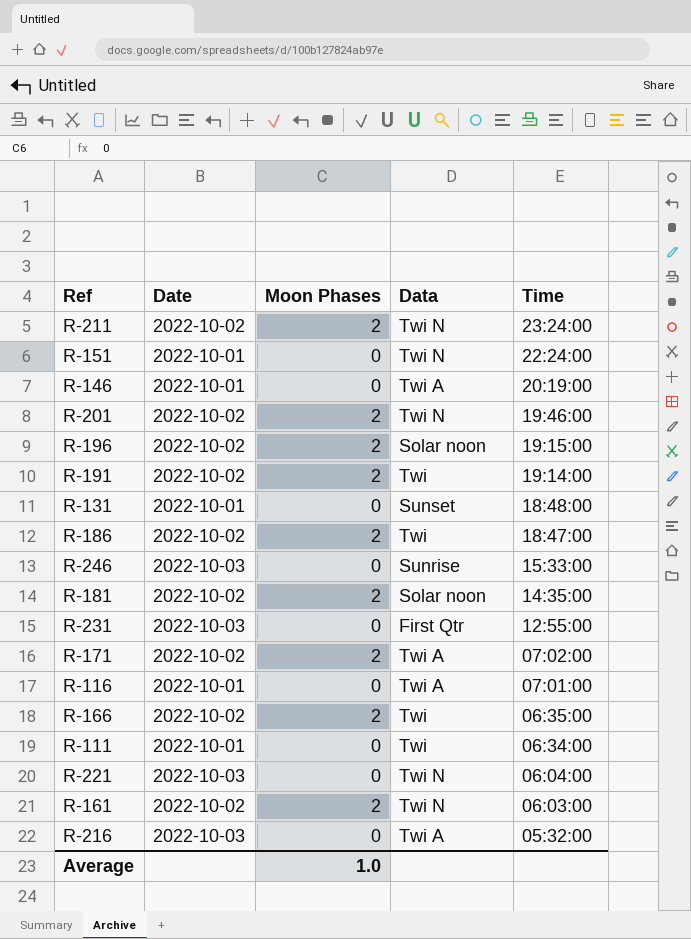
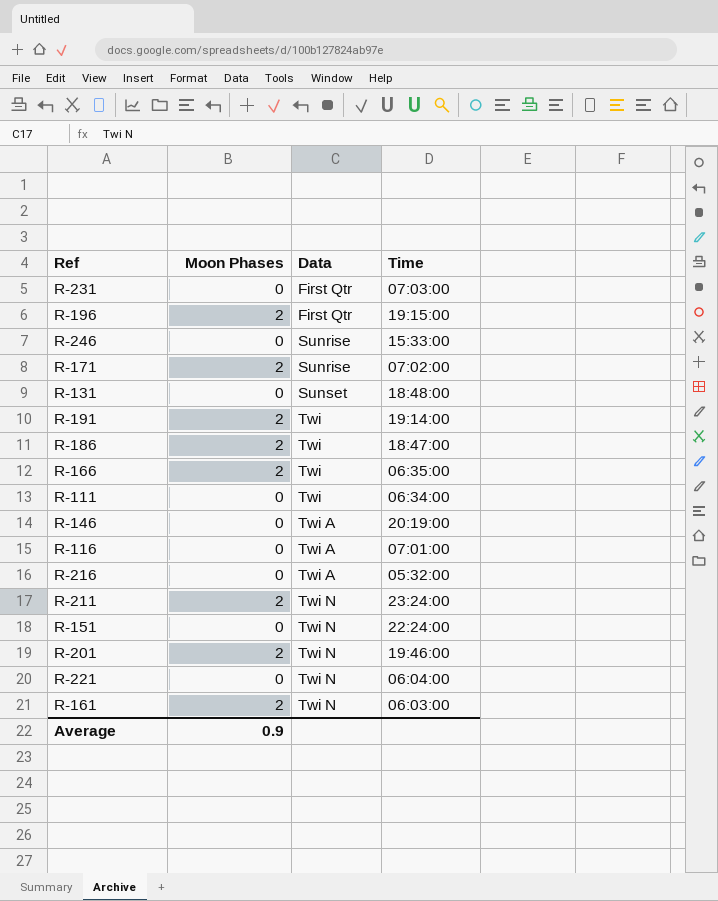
row order: Time descending -> Data ascending
column Date | position: 2 -> none
row R-181: 2022-10-02 | 2 | Solar noon | 14:35:00 -> none
R-231 | Time: 12:55:00 -> 07:03:00
R-196 | Data: Solar noon -> First Qtr
R-171 | Data: Twi A -> Sunrise
Average | Moon Phases: 1.0 -> 0.9

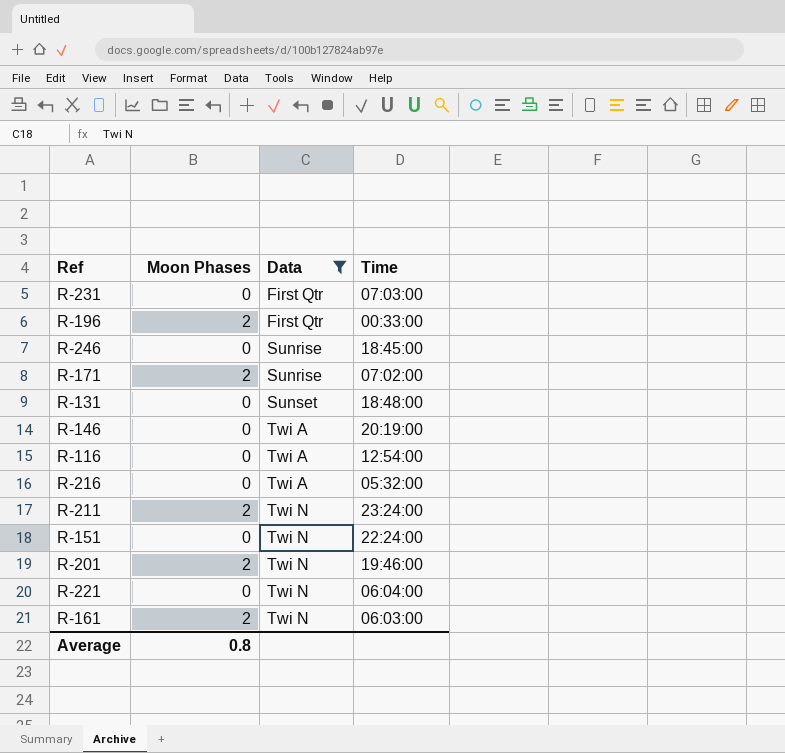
filter: none -> Data != Twi
R-196 | Time: 19:15:00 -> 00:33:00
R-246 | Time: 15:33:00 -> 18:45:00
R-116 | Time: 07:01:00 -> 12:54:00
Average | Moon Phases: 0.9 -> 0.8

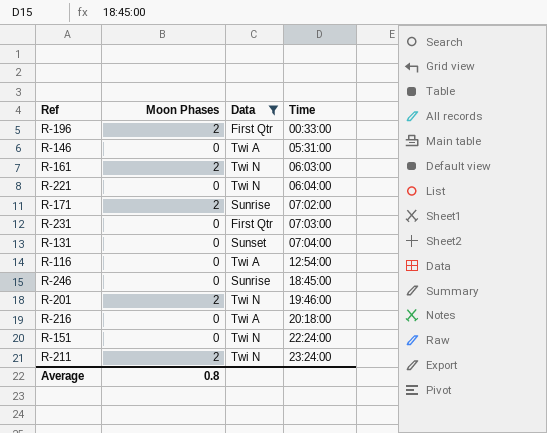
row order: Data ascending -> Time ascending
R-146 | Time: 20:19:00 -> 05:31:00
R-131 | Time: 18:48:00 -> 07:04:00
R-216 | Time: 05:32:00 -> 20:18:00

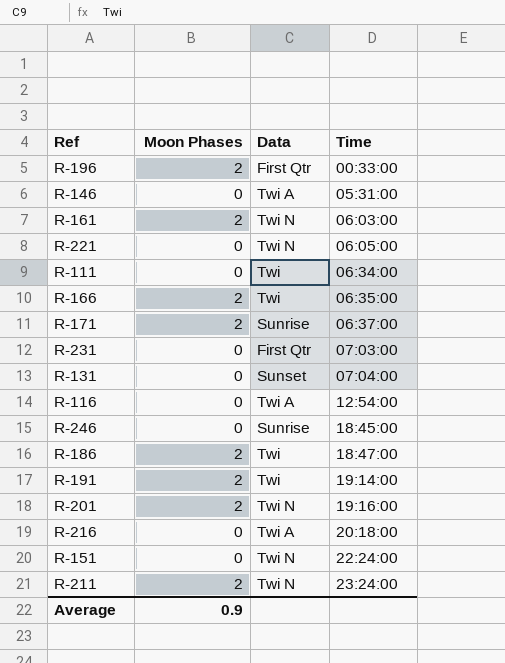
filter: Data != Twi -> none
R-221 | Time: 06:04:00 -> 06:05:00
R-171 | Time: 07:02:00 -> 06:37:00
R-201 | Time: 19:46:00 -> 19:16:00
Average | Moon Phases: 0.8 -> 0.9

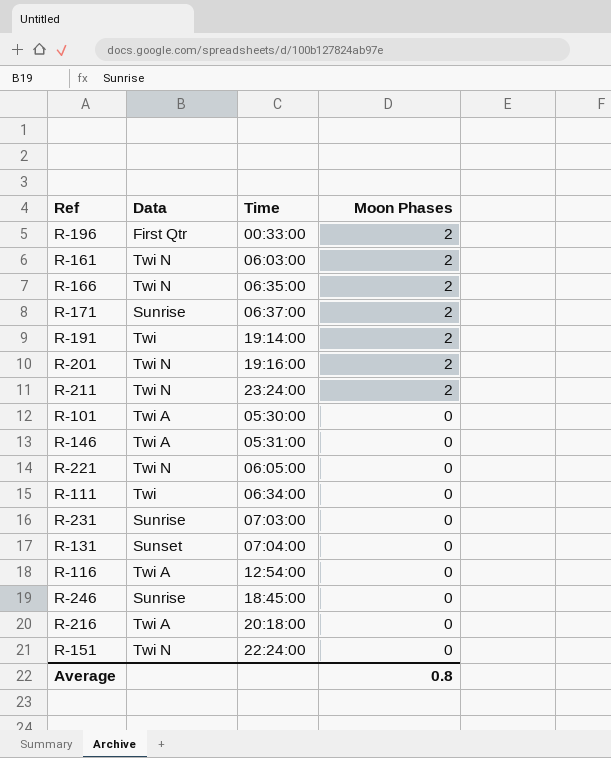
row order: Time ascending -> Moon Phases descending
column Moon Phases | position: 2 -> 4
row R-186: 2 | Twi | 18:47:00 -> none
R-166 | Data: Twi -> Twi N
row R-101: none -> Twi A | 05:30:00 | 0
R-231 | Data: First Qtr -> Sunrise
Average | Moon Phases: 0.9 -> 0.8

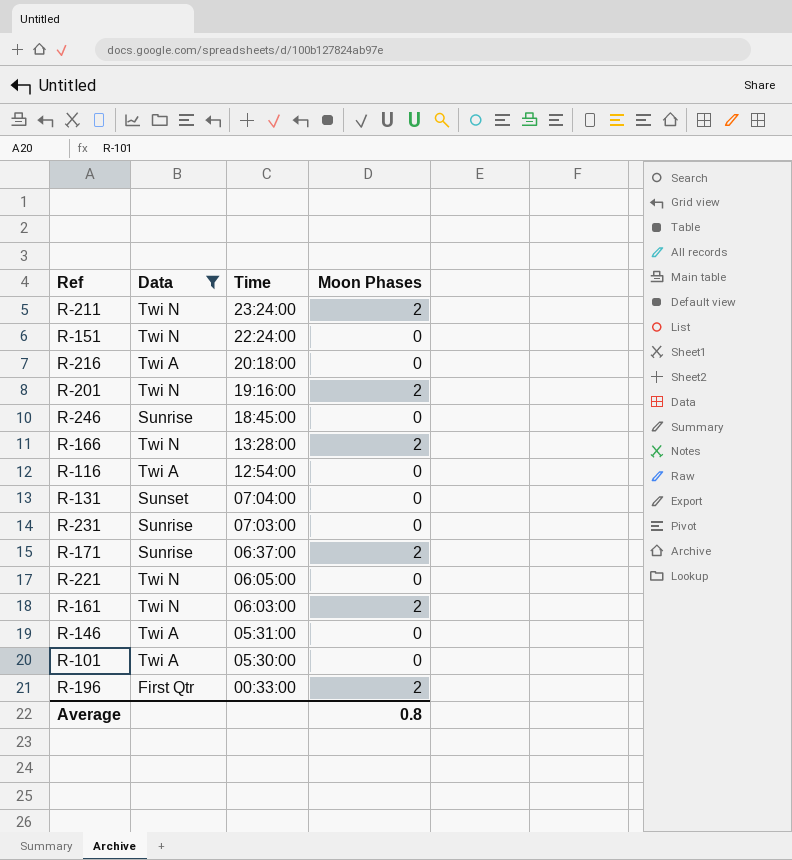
filter: none -> Data != Twi
row order: Moon Phases descending -> Time descending
R-166 | Time: 06:35:00 -> 13:28:00

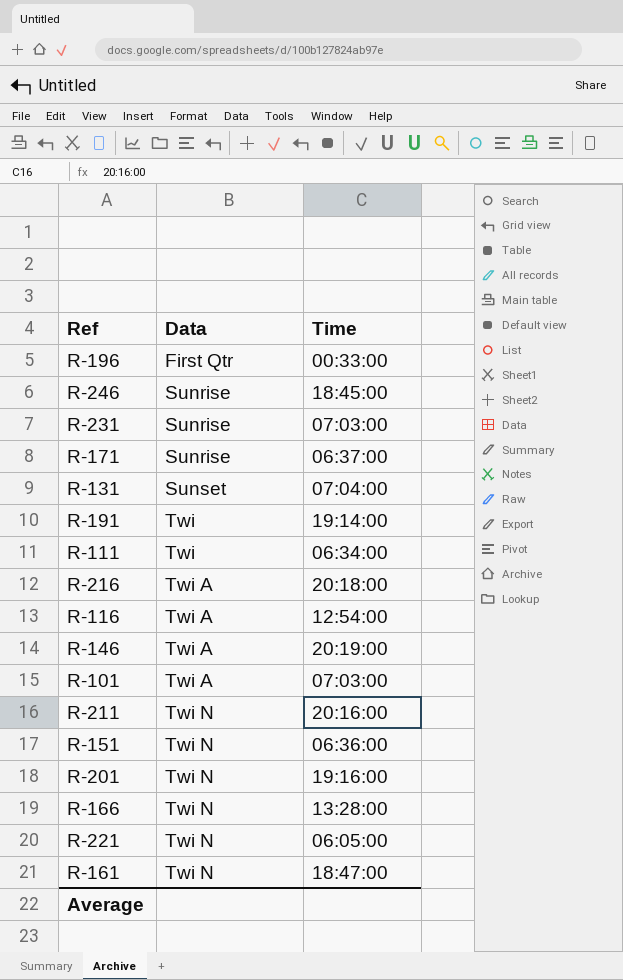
filter: Data != Twi -> none
row order: Time descending -> Data ascending
column Moon Phases | position: 4 -> none
R-146 | Time: 05:31:00 -> 20:19:00
R-101 | Time: 05:30:00 -> 07:03:00
R-211 | Time: 23:24:00 -> 20:16:00
R-151 | Time: 22:24:00 -> 06:36:00
R-161 | Time: 06:03:00 -> 18:47:00

